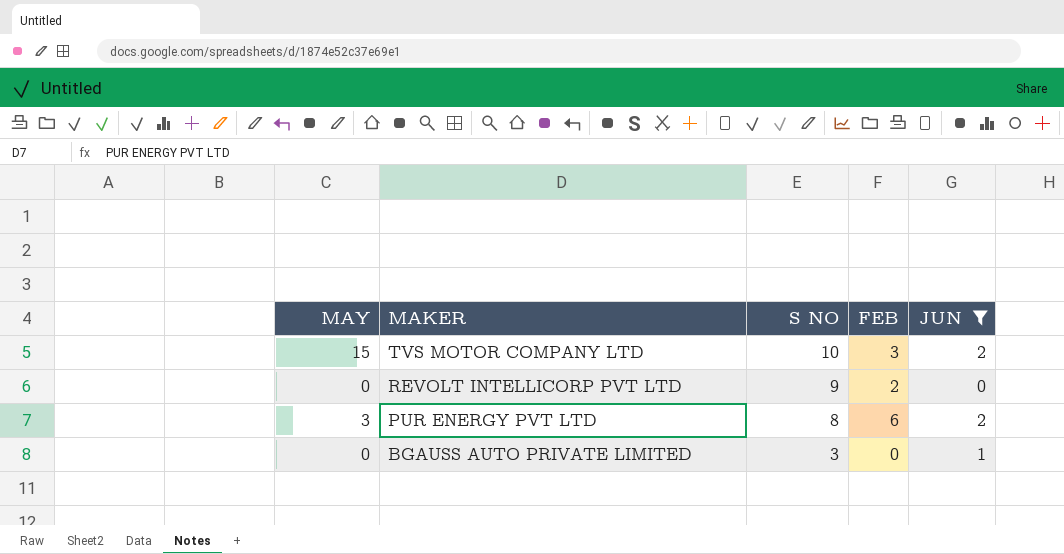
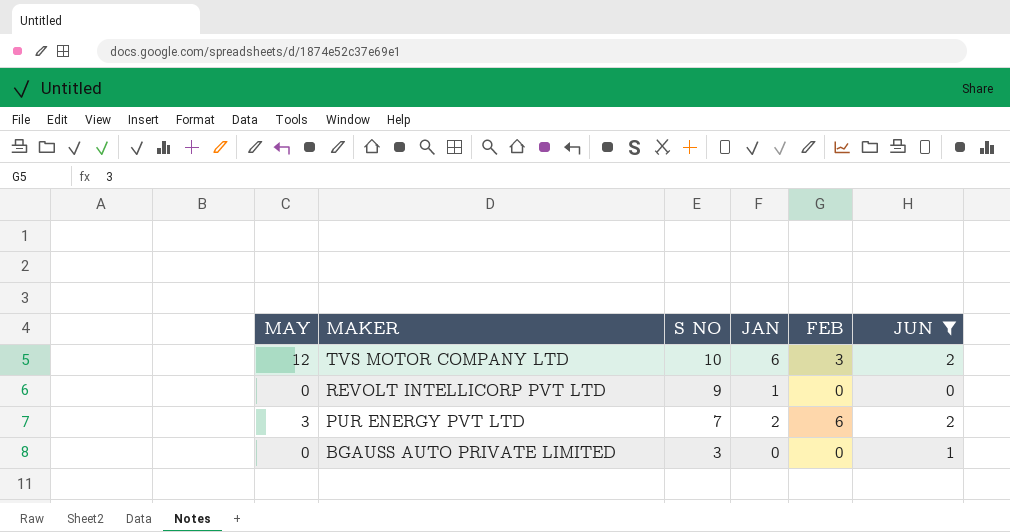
column JAN | position: none -> 4
TVS MOTOR COMPANY LTD | MAY: 15 -> 12
REVOLT INTELLICORP PVT LTD | FEB: 2 -> 0
PUR ENERGY PVT LTD | S NO: 8 -> 7

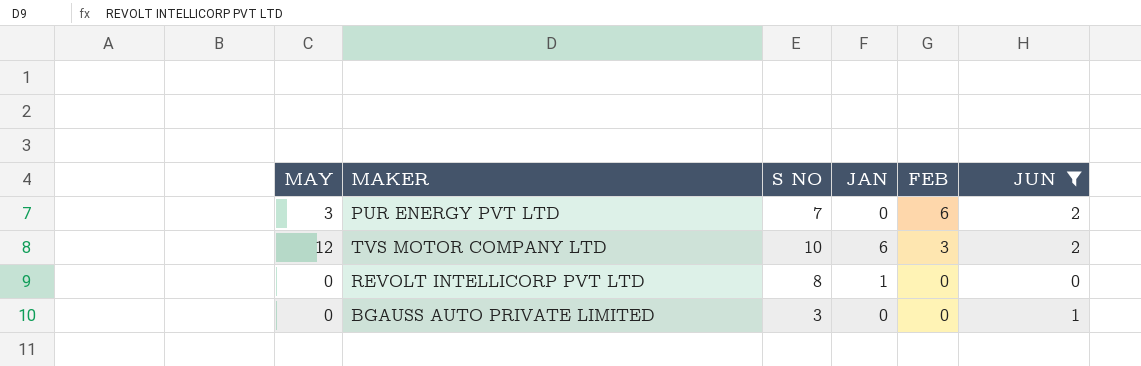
row order: MAKER descending -> FEB descending
PUR ENERGY PVT LTD | JAN: 2 -> 0
REVOLT INTELLICORP PVT LTD | S NO: 9 -> 8

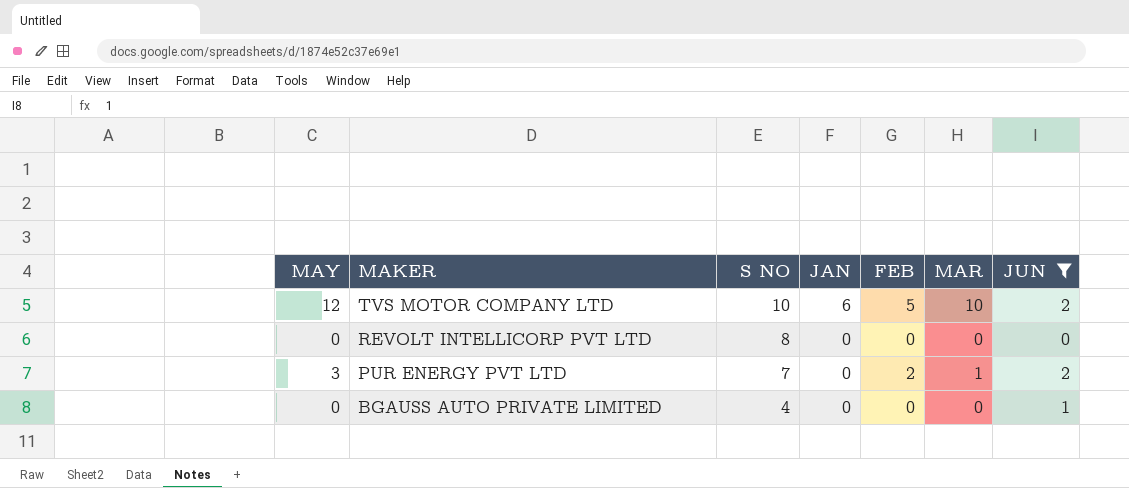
row order: FEB descending -> MAKER descending
column MAR | position: none -> 6
TVS MOTOR COMPANY LTD | FEB: 3 -> 5
REVOLT INTELLICORP PVT LTD | JAN: 1 -> 0
PUR ENERGY PVT LTD | FEB: 6 -> 2
BGAUSS AUTO PRIVATE LIMITED | S NO: 3 -> 4

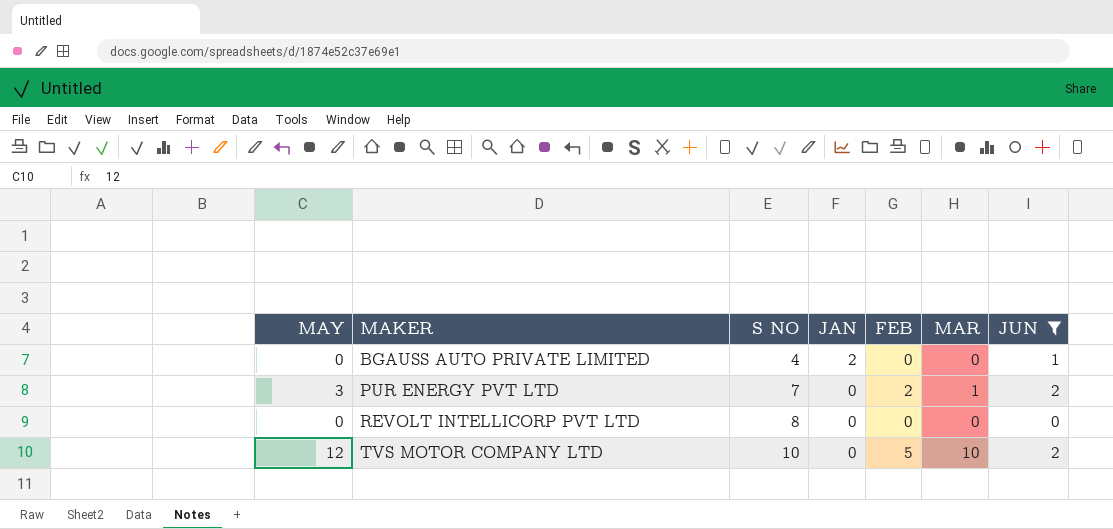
row order: MAKER descending -> MAKER ascending
BGAUSS AUTO PRIVATE LIMITED | JAN: 0 -> 2
TVS MOTOR COMPANY LTD | JAN: 6 -> 0

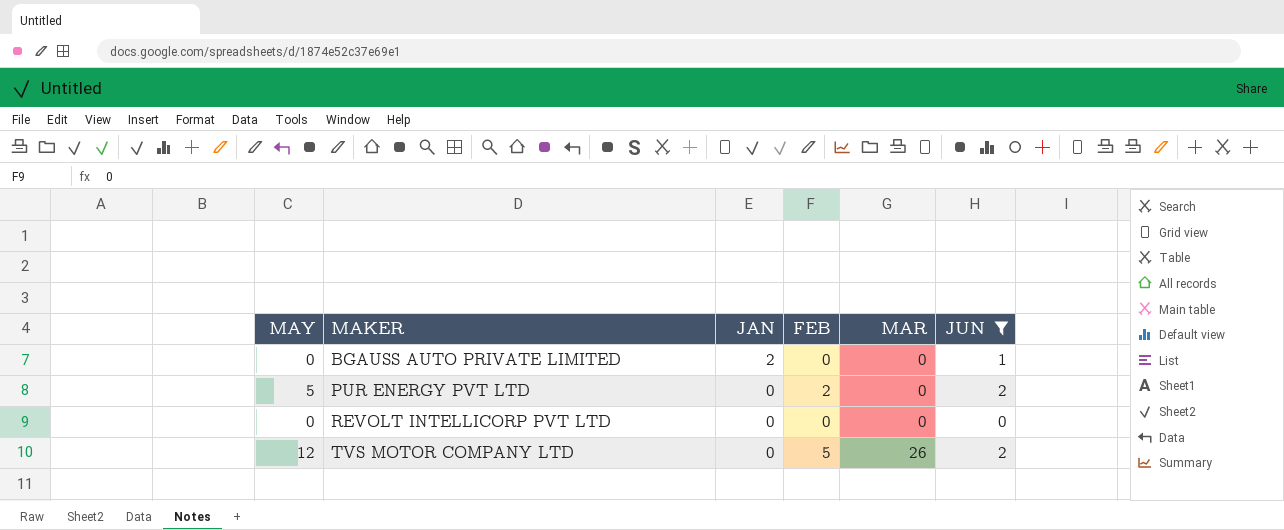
column S NO | position: 3 -> none
PUR ENERGY PVT LTD | MAY: 3 -> 5
PUR ENERGY PVT LTD | MAR: 1 -> 0
TVS MOTOR COMPANY LTD | MAR: 10 -> 26

